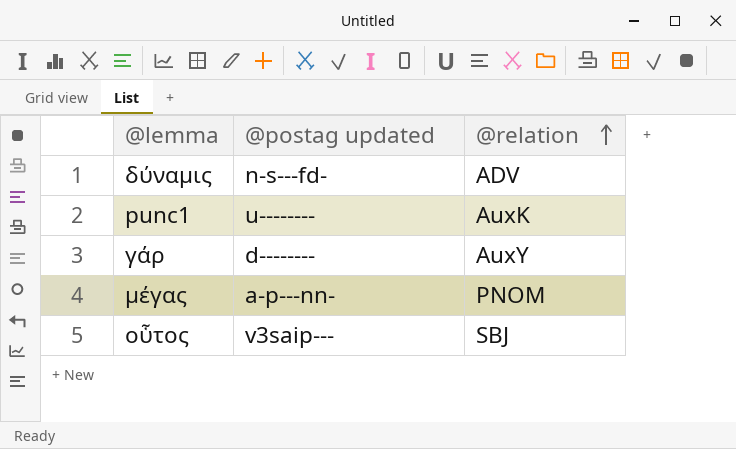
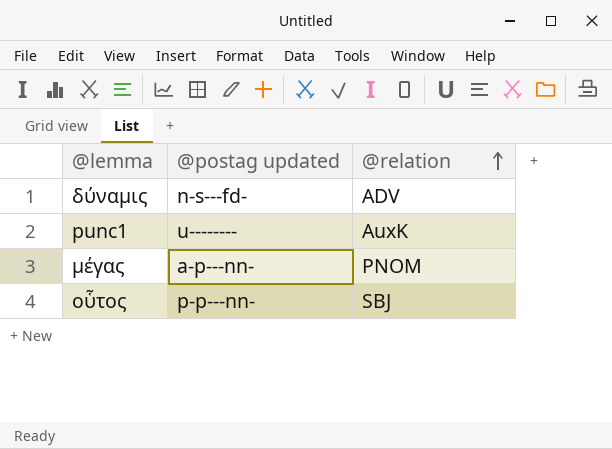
row γάρ: d-------- | AuxY -> none
οὗτος | @postag updated: v3saip--- -> p-p---nn-

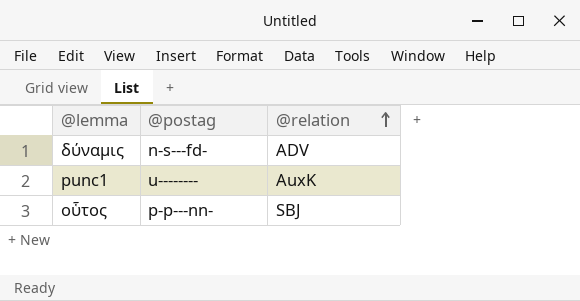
column name: @postag updated -> @postag
row μέγας: a-p---nn- | PNOM -> none

